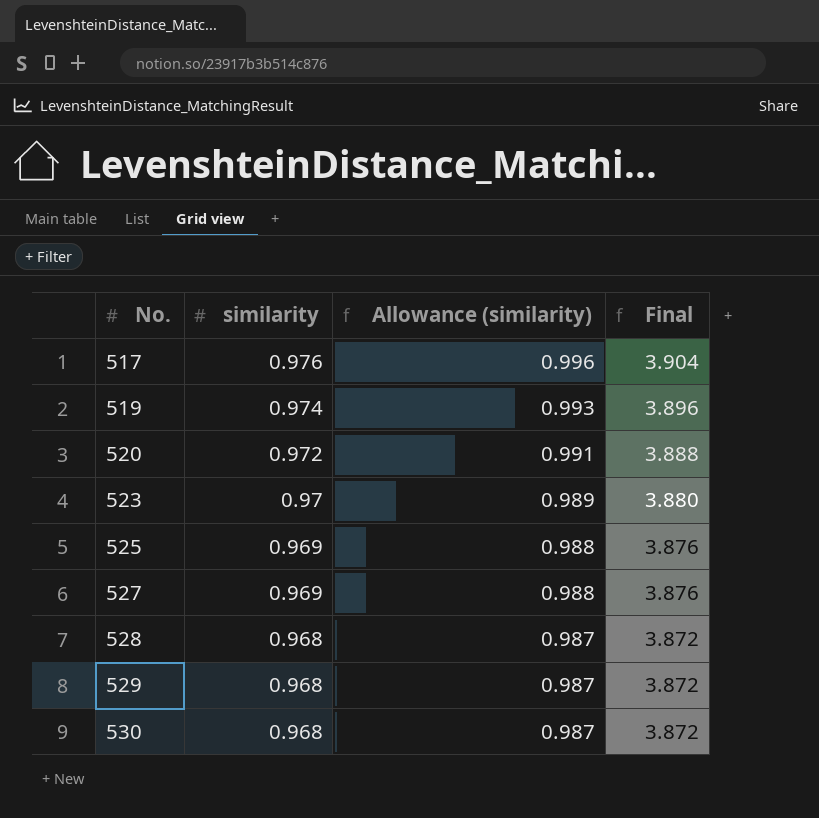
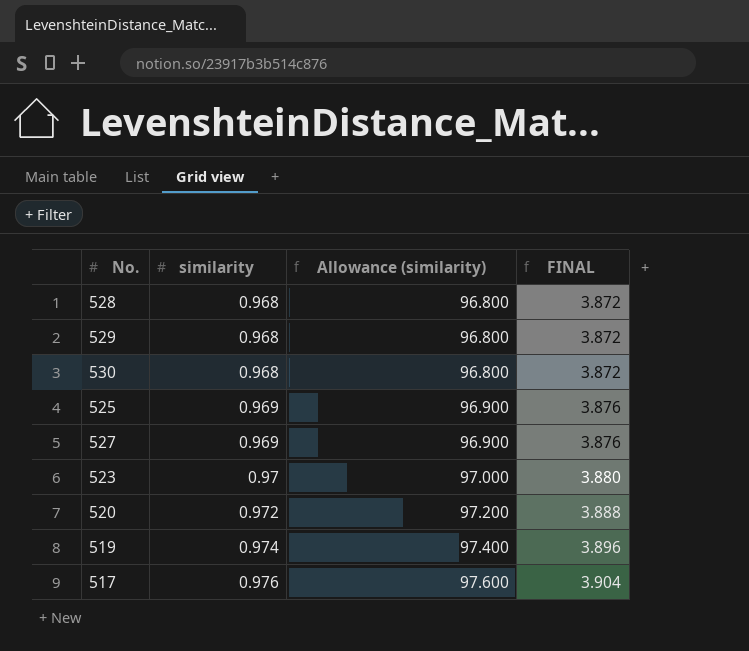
row order: No. ascending -> similarity ascending
column Allowance (similarity) | formula: [similarity] * 1.02 -> [similarity] * 100
column name: Final -> FINAL

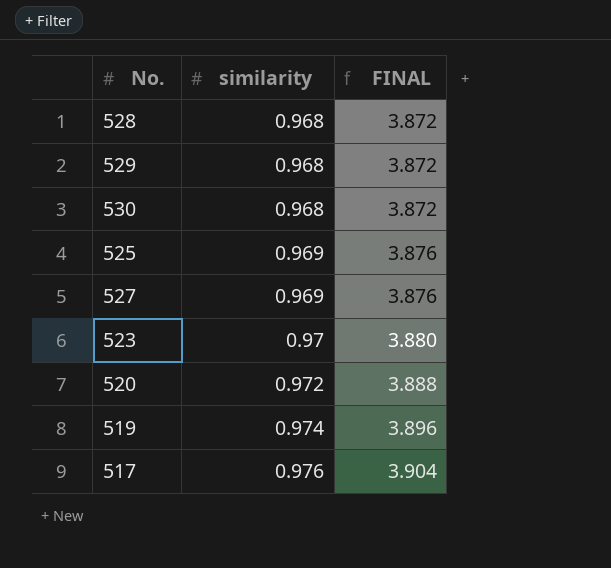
column Allowance (similarity) | formula: [similarity] * 100 -> none

